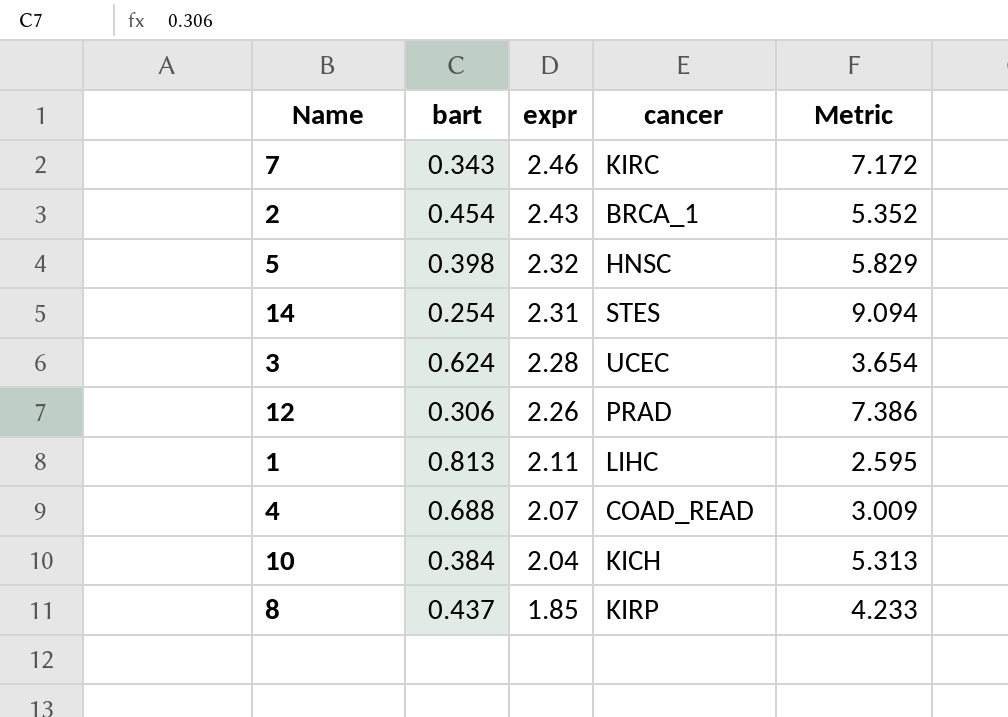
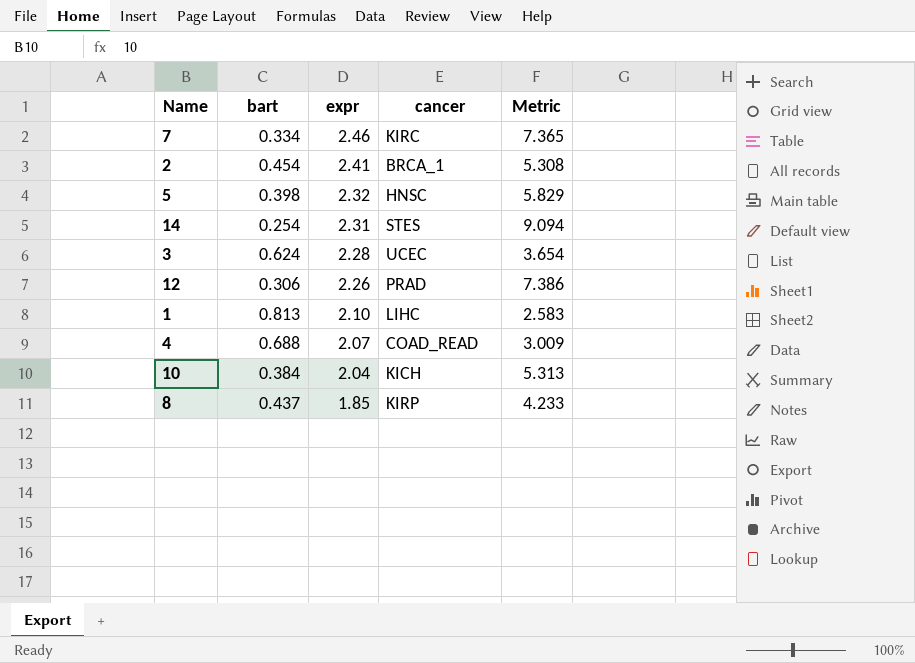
7 | bart: 0.343 -> 0.334
7 | Metric: 7.172 -> 7.365
2 | expr: 2.43 -> 2.41
2 | Metric: 5.352 -> 5.308
1 | expr: 2.11 -> 2.10
1 | Metric: 2.595 -> 2.583

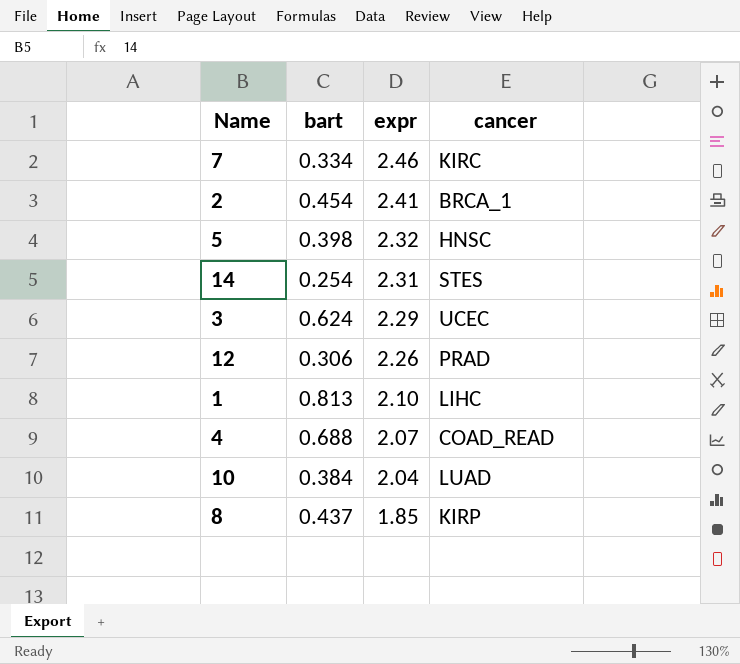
column Metric | formula: [expr] / [bart] -> none
3 | expr: 2.28 -> 2.29
10 | cancer: KICH -> LUAD

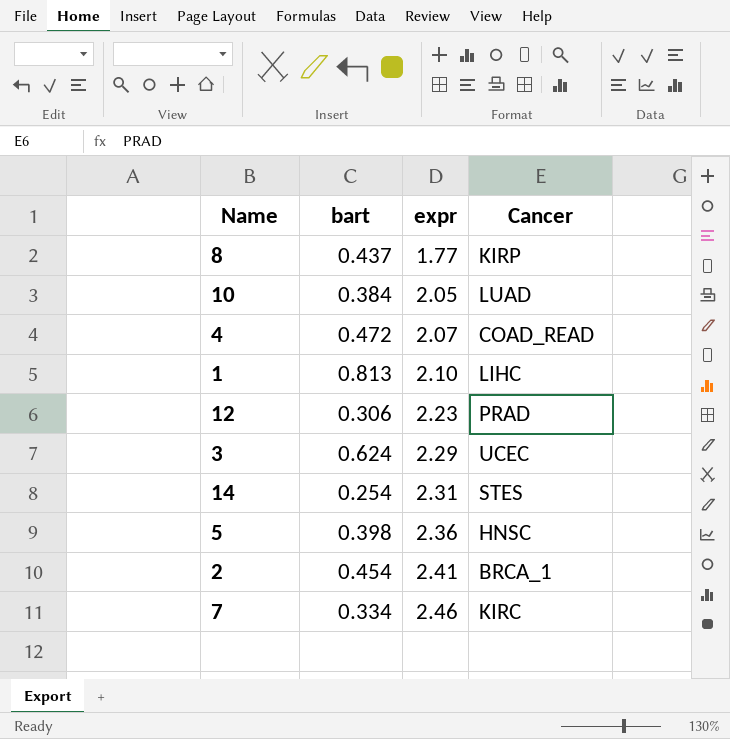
row order: expr descending -> expr ascending
column name: cancer -> Cancer
8 | expr: 1.85 -> 1.77
10 | expr: 2.04 -> 2.05
4 | bart: 0.688 -> 0.472
12 | expr: 2.26 -> 2.23
5 | expr: 2.32 -> 2.36

